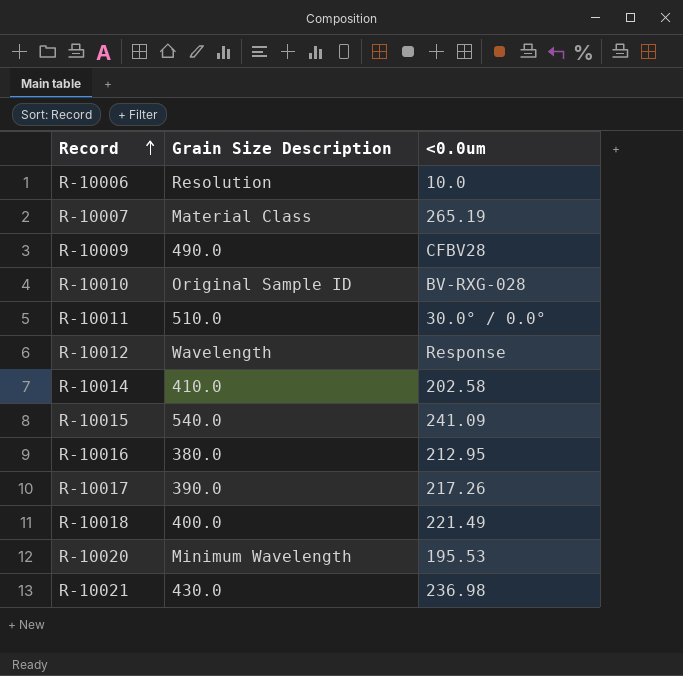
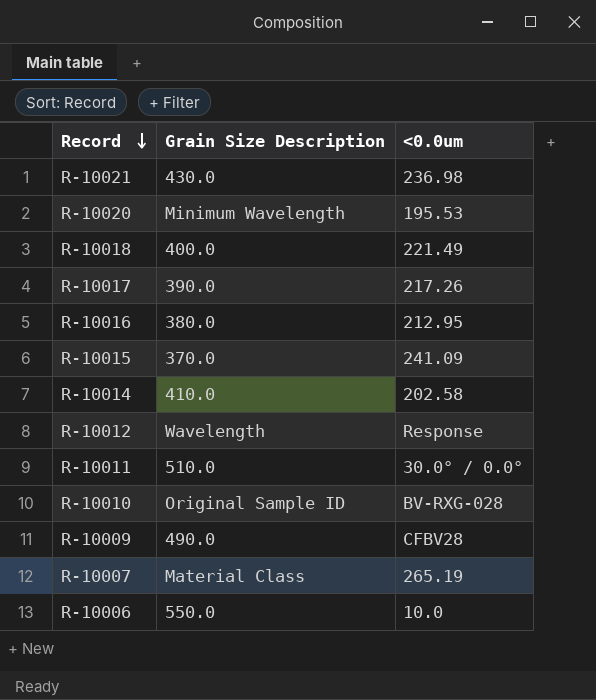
row order: Record ascending -> Record descending
R-10015 | Grain Size Description: 540.0 -> 370.0
R-10006 | Grain Size Description: Resolution -> 550.0

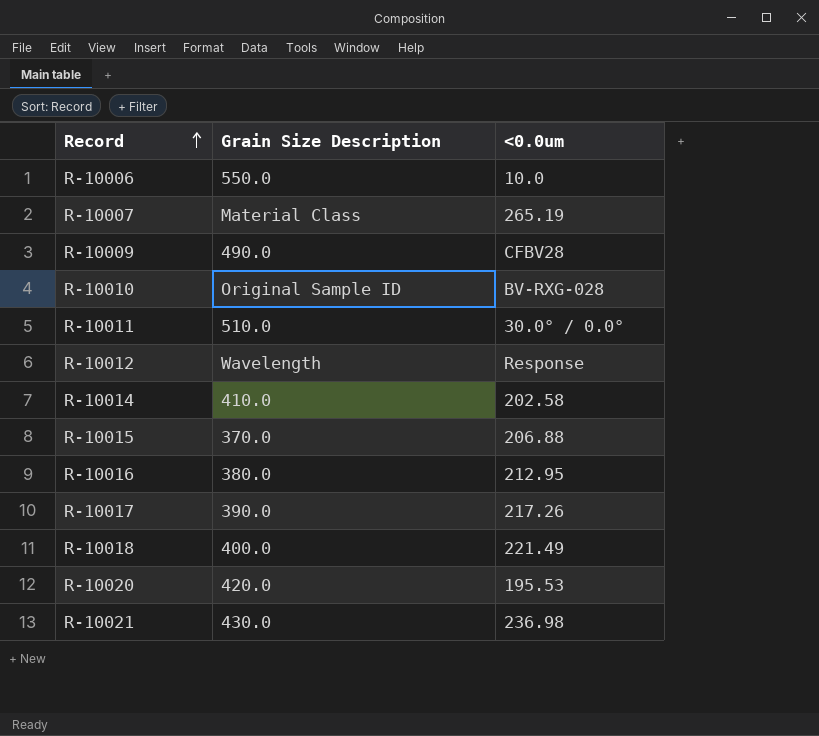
row order: Record descending -> Record ascending
R-10015 | <0.0um: 241.09 -> 206.88
R-10020 | Grain Size Description: Minimum Wavelength -> 420.0

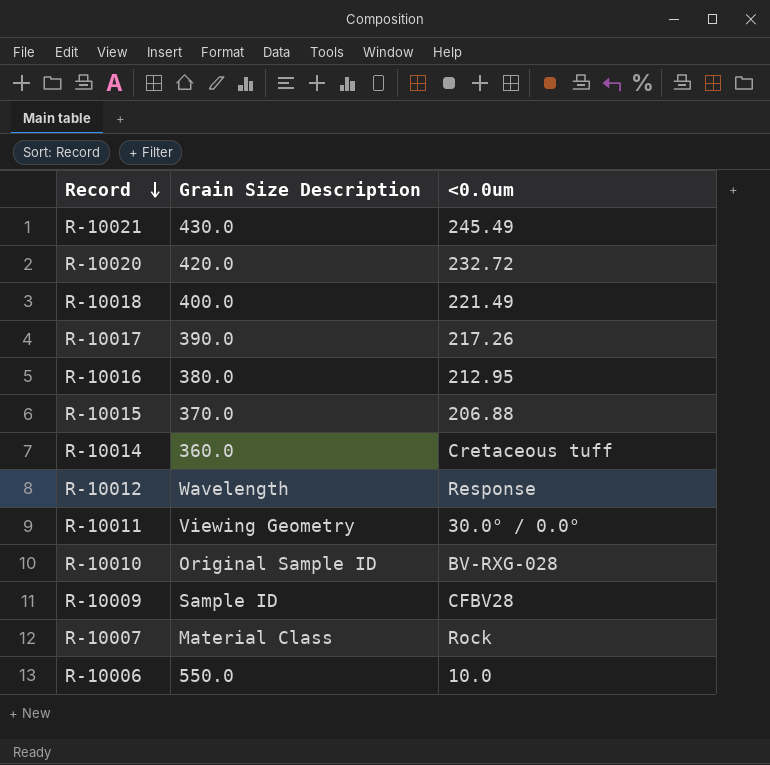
row order: Record ascending -> Record descending
R-10021 | <0.0um: 236.98 -> 245.49
R-10020 | <0.0um: 195.53 -> 232.72
R-10014 | Grain Size Description: 410.0 -> 360.0
R-10014 | <0.0um: 202.58 -> Cretaceous tuff
R-10011 | Grain Size Description: 510.0 -> Viewing Geometry
R-10009 | Grain Size Description: 490.0 -> Sample ID
R-10007 | <0.0um: 265.19 -> Rock

